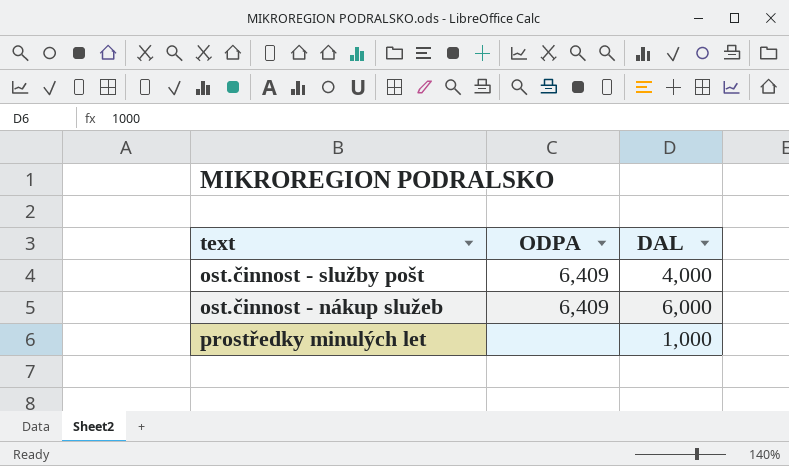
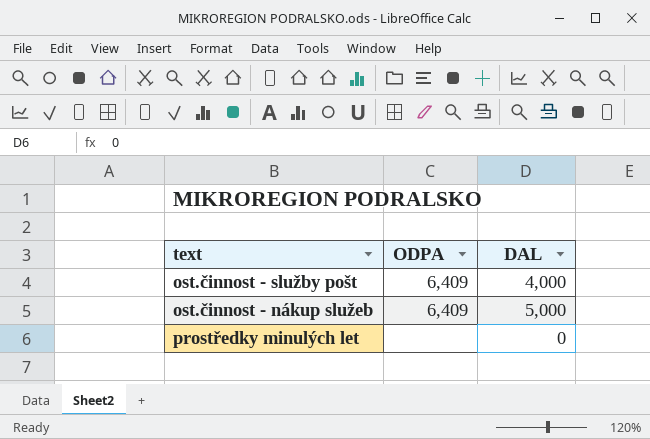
ost.činnost - nákup služeb | DAL: 6,000 -> 5,000
prostředky minulých let | DAL: 1,000 -> 0

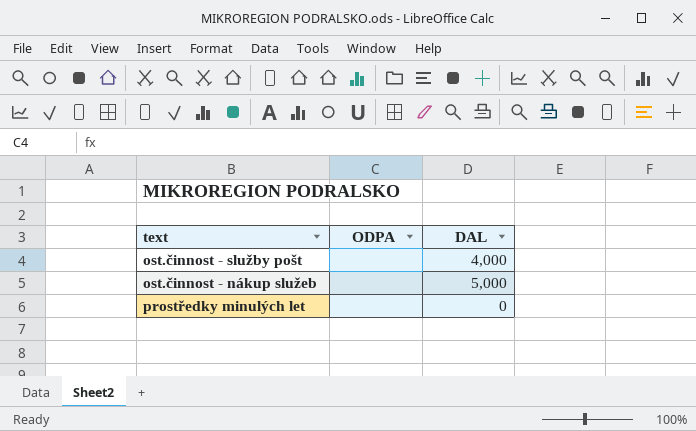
ost.činnost - služby pošt | ODPA: 6,409 -> none
ost.činnost - nákup služeb | ODPA: 6,409 -> none

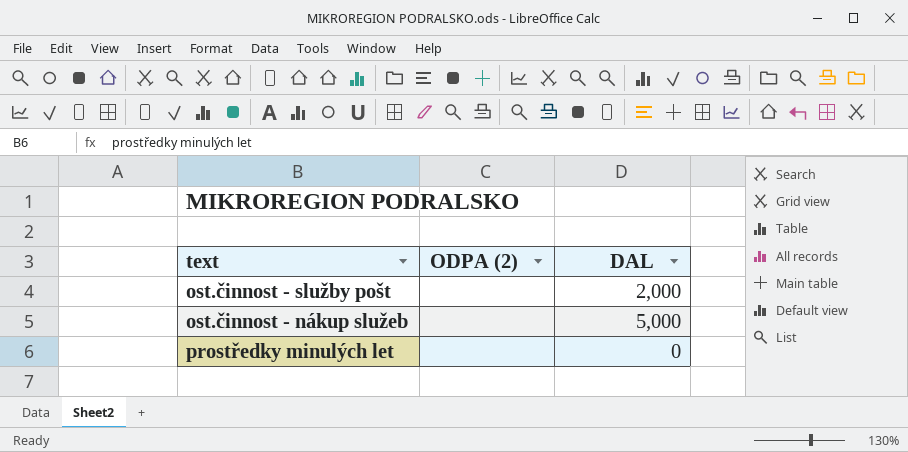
column name: ODPA -> ODPA (2)
ost.činnost - služby pošt | DAL: 4,000 -> 2,000

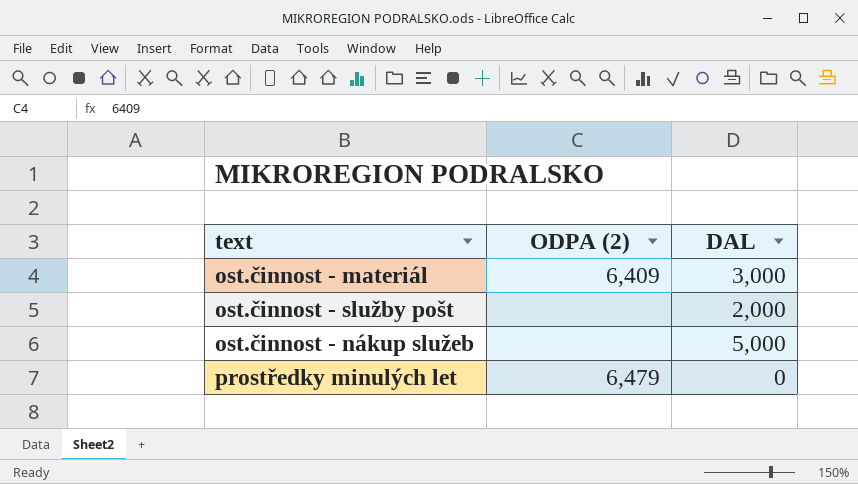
row ost.činnost - materiál: none -> 6,409 | 3,000
prostředky minulých let | ODPA (2): none -> 6,479

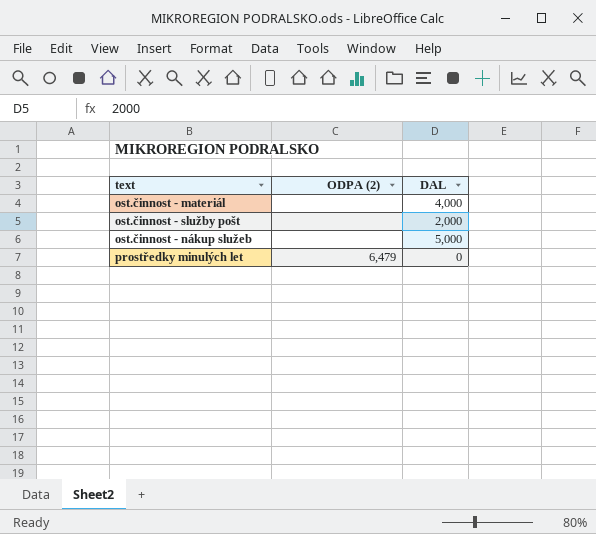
ost.činnost - materiál | ODPA (2): 6,409 -> none
ost.činnost - materiál | DAL: 3,000 -> 4,000

